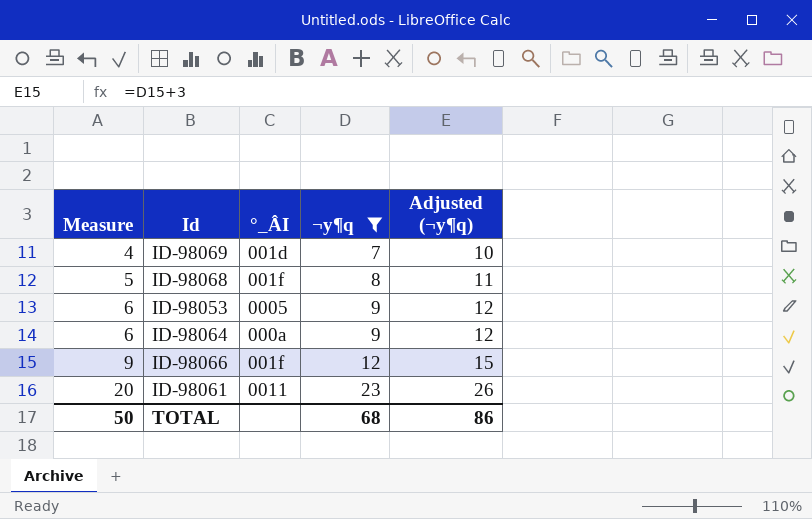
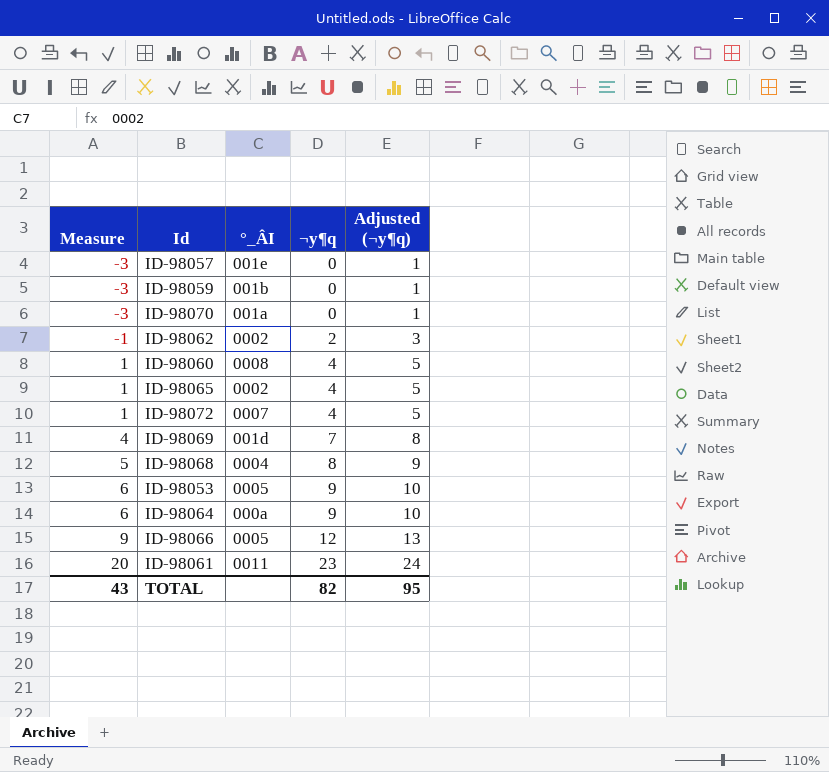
filter: ¬y¶q >= 7 -> none
column Adjusted (¬y¶q) | formula: [¬y¶q] + 3 -> [¬y¶q] + 1
ID-98068 | °_ÂI: 001f -> 0004
ID-98066 | °_ÂI: 001f -> 0005
TOTAL | Measure: 50 -> 43
TOTAL | ¬y¶q: 68 -> 82
TOTAL | Adjusted (¬y¶q): 86 -> 95

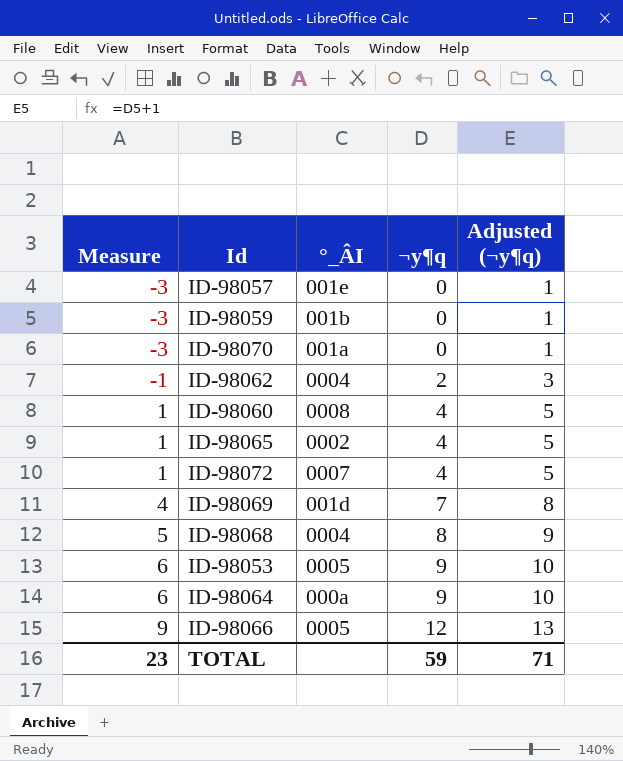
row ID-98061: 20 | 0011 | 23 | 24 -> none
ID-98062 | °_ÂI: 0002 -> 0004
TOTAL | Measure: 43 -> 23
TOTAL | ¬y¶q: 82 -> 59
TOTAL | Adjusted (¬y¶q): 95 -> 71

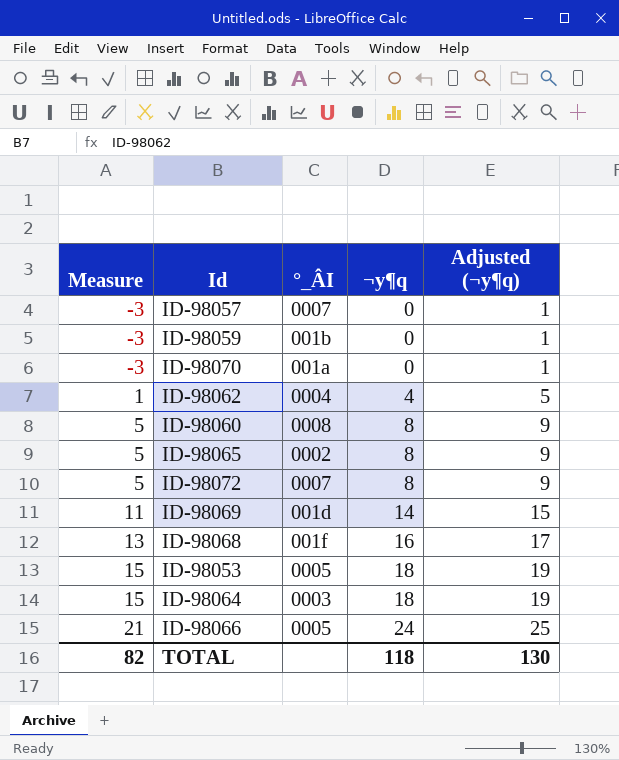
ID-98057 | °_ÂI: 001e -> 0007
ID-98062 | Measure: -1 -> 1
ID-98062 | ¬y¶q: 2 -> 4
ID-98062 | Adjusted (¬y¶q): 3 -> 5
ID-98060 | Measure: 1 -> 5
ID-98060 | ¬y¶q: 4 -> 8
ID-98060 | Adjusted (¬y¶q): 5 -> 9
ID-98065 | Measure: 1 -> 5
ID-98065 | ¬y¶q: 4 -> 8
ID-98065 | Adjusted (¬y¶q): 5 -> 9
ID-98072 | Measure: 1 -> 5
ID-98072 | ¬y¶q: 4 -> 8
ID-98072 | Adjusted (¬y¶q): 5 -> 9
ID-98069 | Measure: 4 -> 11
ID-98069 | ¬y¶q: 7 -> 14
ID-98069 | Adjusted (¬y¶q): 8 -> 15
ID-98068 | Measure: 5 -> 13
ID-98068 | °_ÂI: 0004 -> 001f
ID-98068 | ¬y¶q: 8 -> 16
ID-98068 | Adjusted (¬y¶q): 9 -> 17
ID-98053 | Measure: 6 -> 15
ID-98053 | ¬y¶q: 9 -> 18
ID-98053 | Adjusted (¬y¶q): 10 -> 19
ID-98064 | Measure: 6 -> 15
ID-98064 | °_ÂI: 000a -> 0003
ID-98064 | ¬y¶q: 9 -> 18
ID-98064 | Adjusted (¬y¶q): 10 -> 19
ID-98066 | Measure: 9 -> 21
ID-98066 | ¬y¶q: 12 -> 24
ID-98066 | Adjusted (¬y¶q): 13 -> 25
TOTAL | Measure: 23 -> 82
TOTAL | ¬y¶q: 59 -> 118
TOTAL | Adjusted (¬y¶q): 71 -> 130

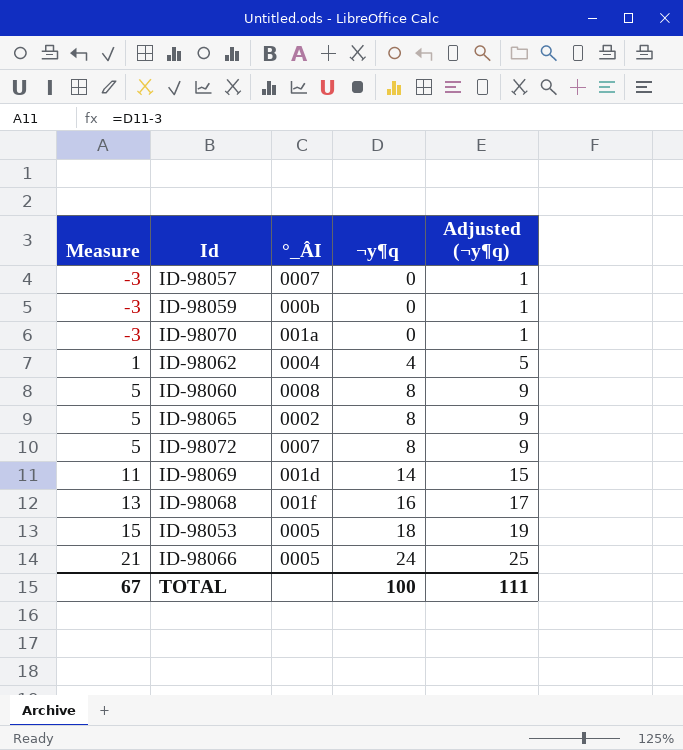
row ID-98064: 15 | 0003 | 18 | 19 -> none
ID-98059 | °_ÂI: 001b -> 000b
TOTAL | Measure: 82 -> 67
TOTAL | ¬y¶q: 118 -> 100
TOTAL | Adjusted (¬y¶q): 130 -> 111

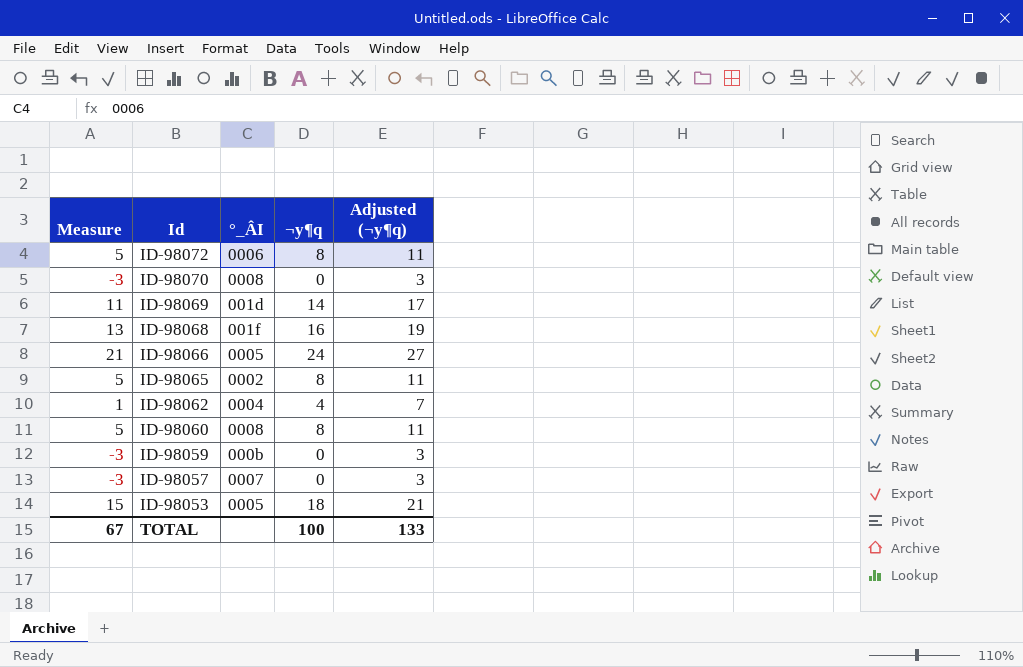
row order: Measure ascending -> Id descending
column Adjusted (¬y¶q) | formula: [¬y¶q] + 1 -> [¬y¶q] + 3
ID-98072 | °_ÂI: 0007 -> 0006
ID-98070 | °_ÂI: 001a -> 0008
TOTAL | Adjusted (¬y¶q): 111 -> 133

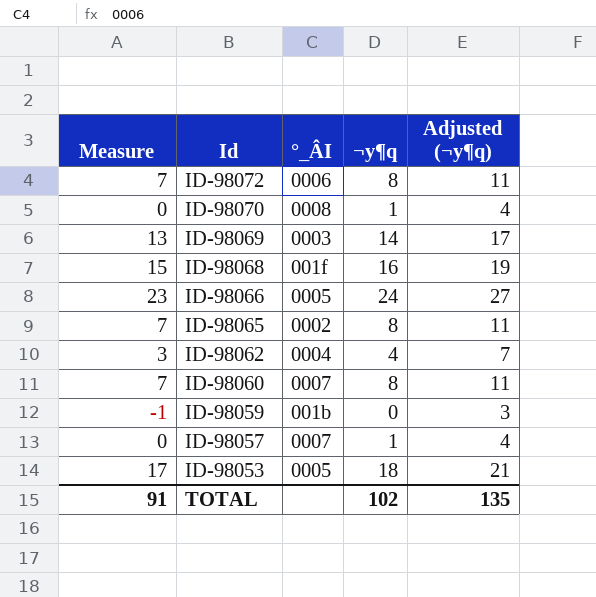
column Measure | formula: [¬y¶q] - 3 -> [¬y¶q] - 1
ID-98070 | ¬y¶q: 0 -> 1
ID-98070 | Adjusted (¬y¶q): 3 -> 4
ID-98069 | °_ÂI: 001d -> 0003
ID-98060 | °_ÂI: 0008 -> 0007
ID-98059 | °_ÂI: 000b -> 001b
ID-98057 | ¬y¶q: 0 -> 1
ID-98057 | Adjusted (¬y¶q): 3 -> 4
TOTAL | Measure: 67 -> 91
TOTAL | ¬y¶q: 100 -> 102
TOTAL | Adjusted (¬y¶q): 133 -> 135

